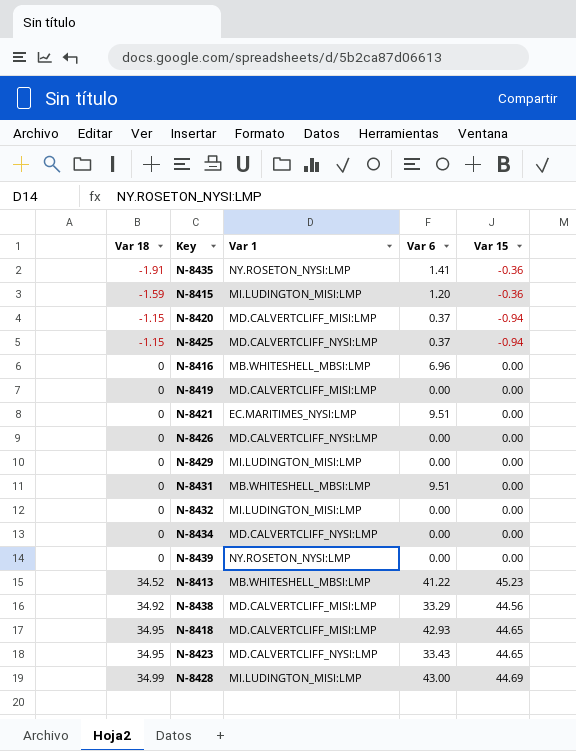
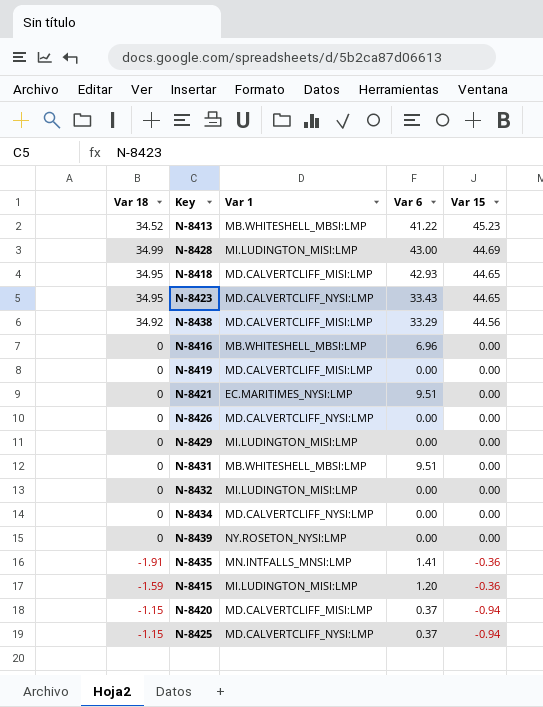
row order: Var 18 ascending -> Var 15 descending
N-8435 | Var 1: NY.ROSETON_NYSI:LMP -> MN.INTFALLS_MNSI:LMP

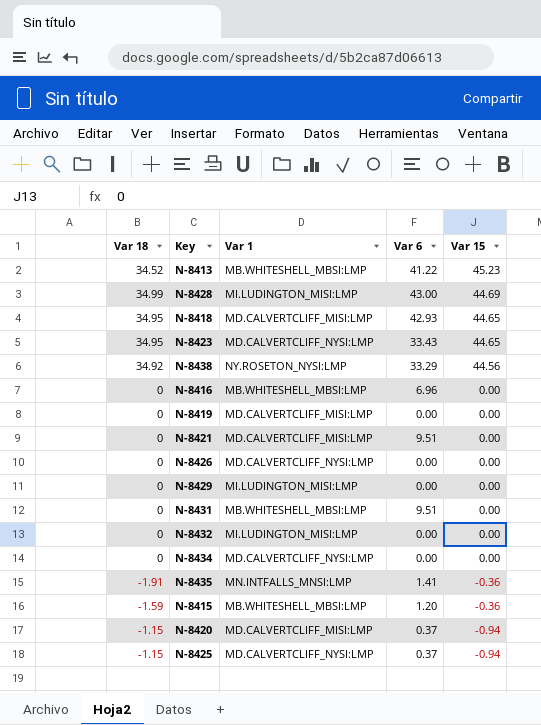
row N-8439: 0 | NY.ROSETON_NYSI:LMP | 0.00 | 0.00 -> none
N-8438 | Var 1: MD.CALVERTCLIFF_MISI:LMP -> NY.ROSETON_NYSI:LMP
N-8421 | Var 1: EC.MARITIMES_NYSI:LMP -> MD.CALVERTCLIFF_MISI:LMP
N-8415 | Var 1: MI.LUDINGTON_MISI:LMP -> MB.WHITESHELL_MBSI:LMP

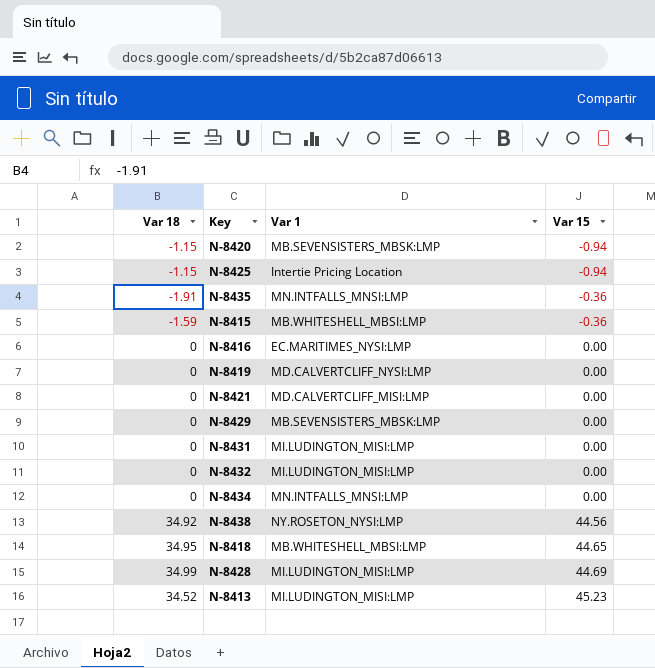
row order: Var 15 descending -> Var 15 ascending
column Var 6 | position: 4 -> none
row N-8423: 34.95 | MD.CALVERTCLIFF_NYSI:LMP | 33.43 | 44.65 -> none
row N-8426: 0 | MD.CALVERTCLIFF_NYSI:LMP | 0.00 | 0.00 -> none
N-8420 | Var 1: MD.CALVERTCLIFF_MISI:LMP -> MB.SEVENSISTERS_MBSK:LMP
N-8425 | Var 1: MD.CALVERTCLIFF_NYSI:LMP -> Intertie Pricing Location
N-8416 | Var 1: MB.WHITESHELL_MBSI:LMP -> EC.MARITIMES_NYSI:LMP
N-8419 | Var 1: MD.CALVERTCLIFF_MISI:LMP -> MD.CALVERTCLIFF_NYSI:LMP
N-8429 | Var 1: MI.LUDINGTON_MISI:LMP -> MB.SEVENSISTERS_MBSK:LMP
N-8431 | Var 1: MB.WHITESHELL_MBSI:LMP -> MI.LUDINGTON_MISI:LMP
N-8434 | Var 1: MD.CALVERTCLIFF_NYSI:LMP -> MN.INTFALLS_MNSI:LMP
N-8418 | Var 1: MD.CALVERTCLIFF_MISI:LMP -> MB.WHITESHELL_MBSI:LMP
N-8413 | Var 1: MB.WHITESHELL_MBSI:LMP -> MI.LUDINGTON_MISI:LMP

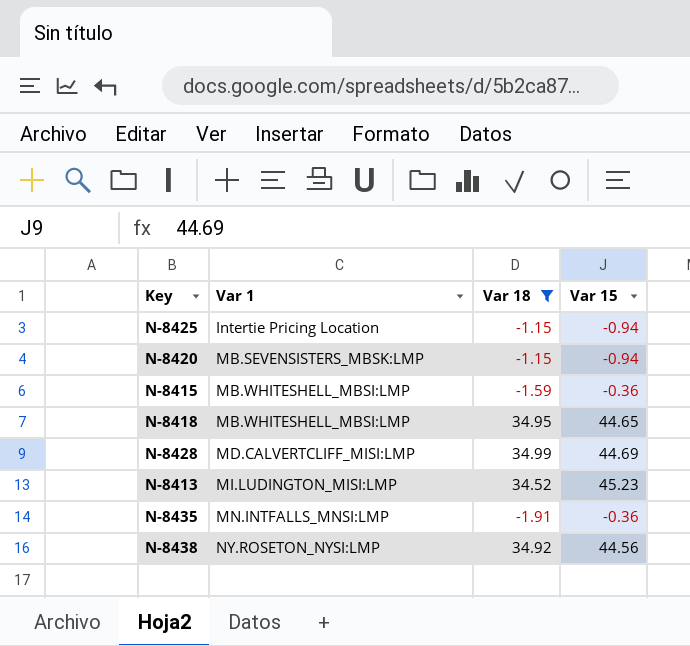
filter: none -> Var 18 != 0
row order: Var 15 ascending -> Var 1 ascending
column Var 18 | position: 1 -> 3
N-8428 | Var 1: MI.LUDINGTON_MISI:LMP -> MD.CALVERTCLIFF_MISI:LMP

